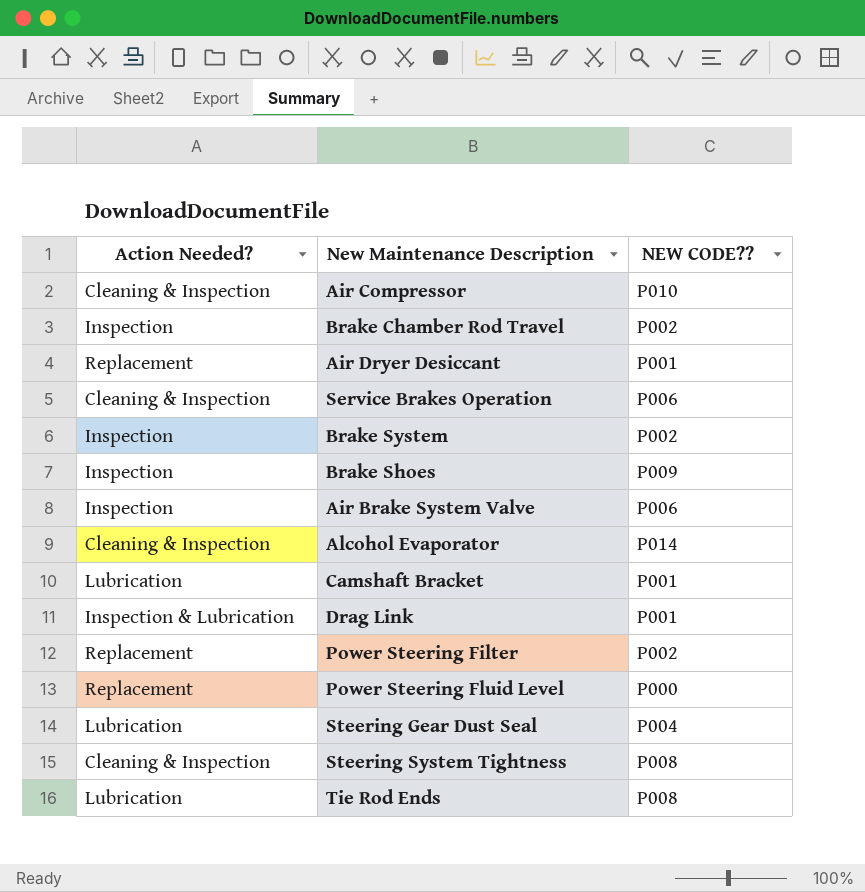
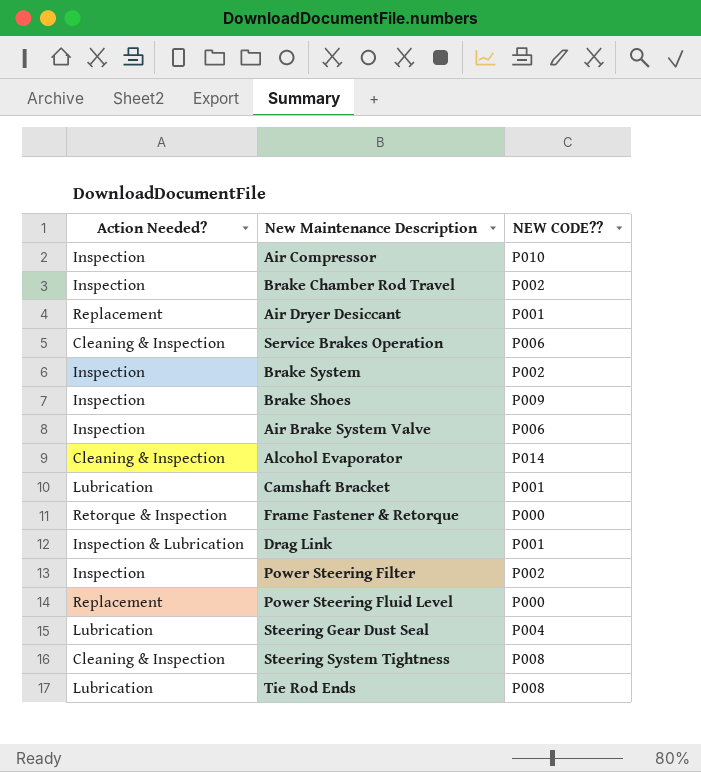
Air Compressor | Action Needed?: Cleaning & Inspection -> Inspection
row Frame Fastener & Retorque: none -> Retorque & Inspection | P000
Power Steering Filter | Action Needed?: Replacement -> Inspection

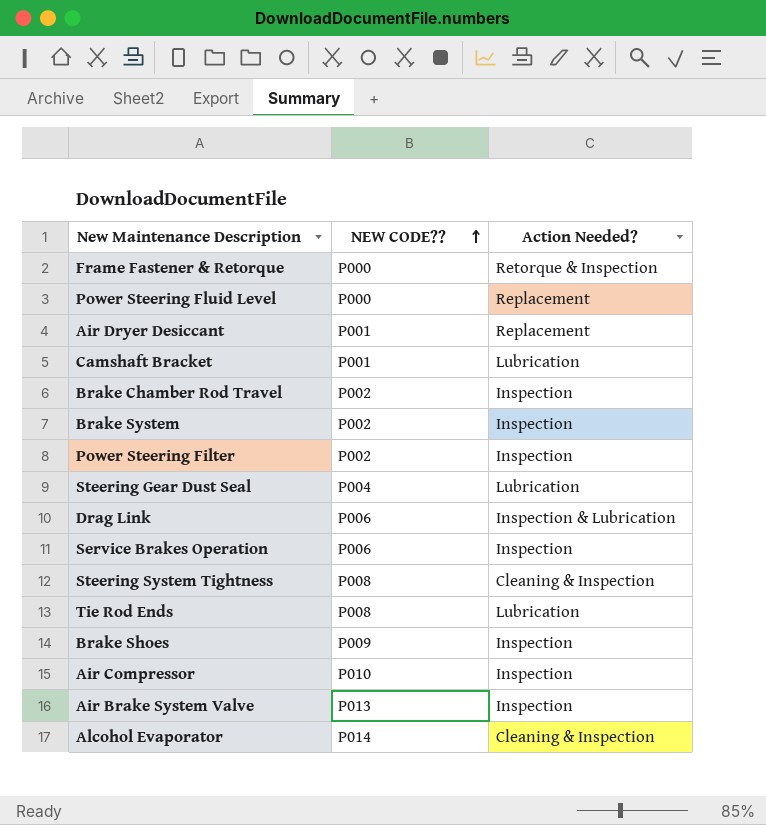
row order: none -> NEW CODE?? ascending
column Action Needed? | position: 1 -> 3
Drag Link | NEW CODE??: P001 -> P006
Service Brakes Operation | Action Needed?: Cleaning & Inspection -> Inspection
Air Brake System Valve | NEW CODE??: P006 -> P013

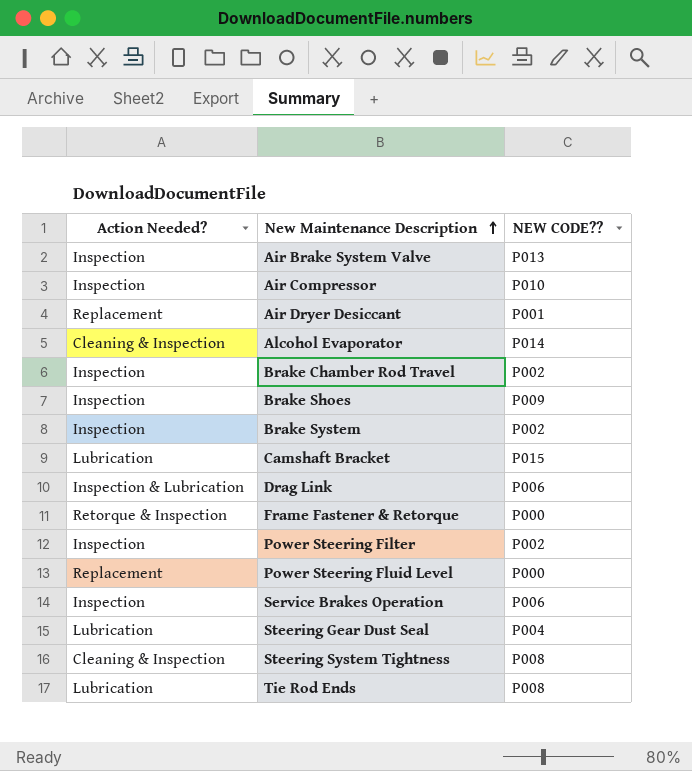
row order: NEW CODE?? ascending -> New Maintenance Description ascending
column Action Needed? | position: 3 -> 1
Camshaft Bracket | NEW CODE??: P001 -> P015

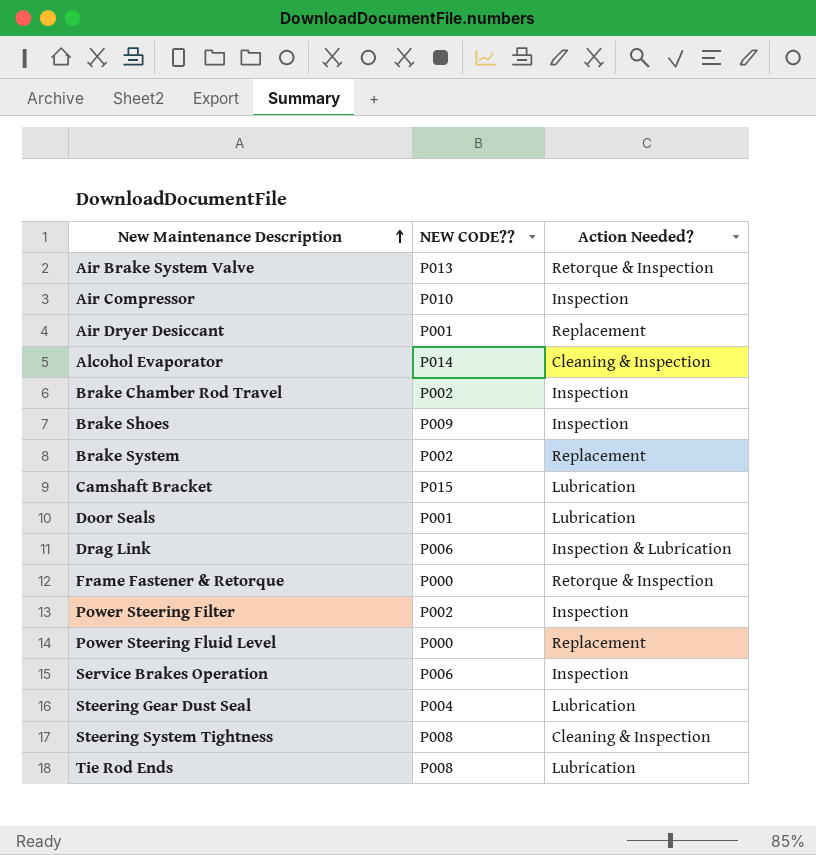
column Action Needed? | position: 1 -> 3
Air Brake System Valve | Action Needed?: Inspection -> Retorque & Inspection
Brake System | Action Needed?: Inspection -> Replacement
row Door Seals: none -> P001 | Lubrication

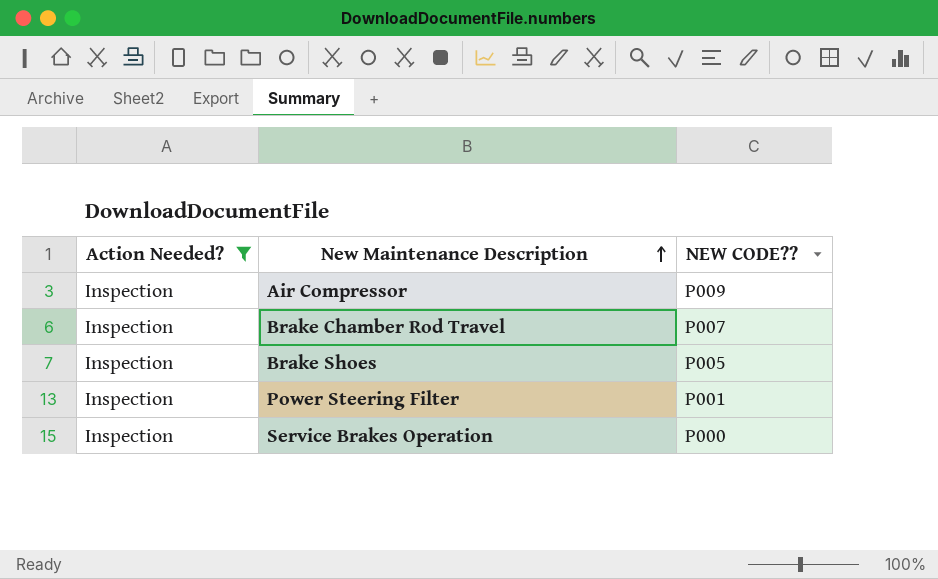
filter: none -> Action Needed? = Inspection
column Action Needed? | position: 3 -> 1
Air Compressor | NEW CODE??: P010 -> P009
Brake Chamber Rod Travel | NEW CODE??: P002 -> P007
Brake Shoes | NEW CODE??: P009 -> P005
Power Steering Filter | NEW CODE??: P002 -> P001
Service Brakes Operation | NEW CODE??: P006 -> P000

